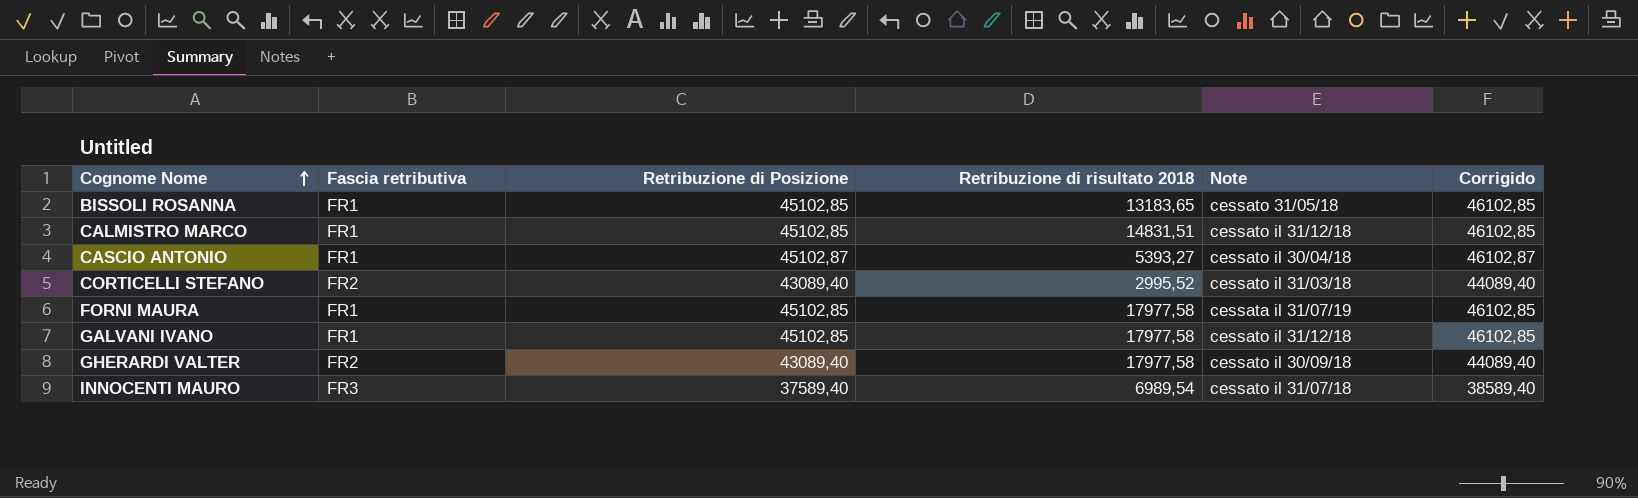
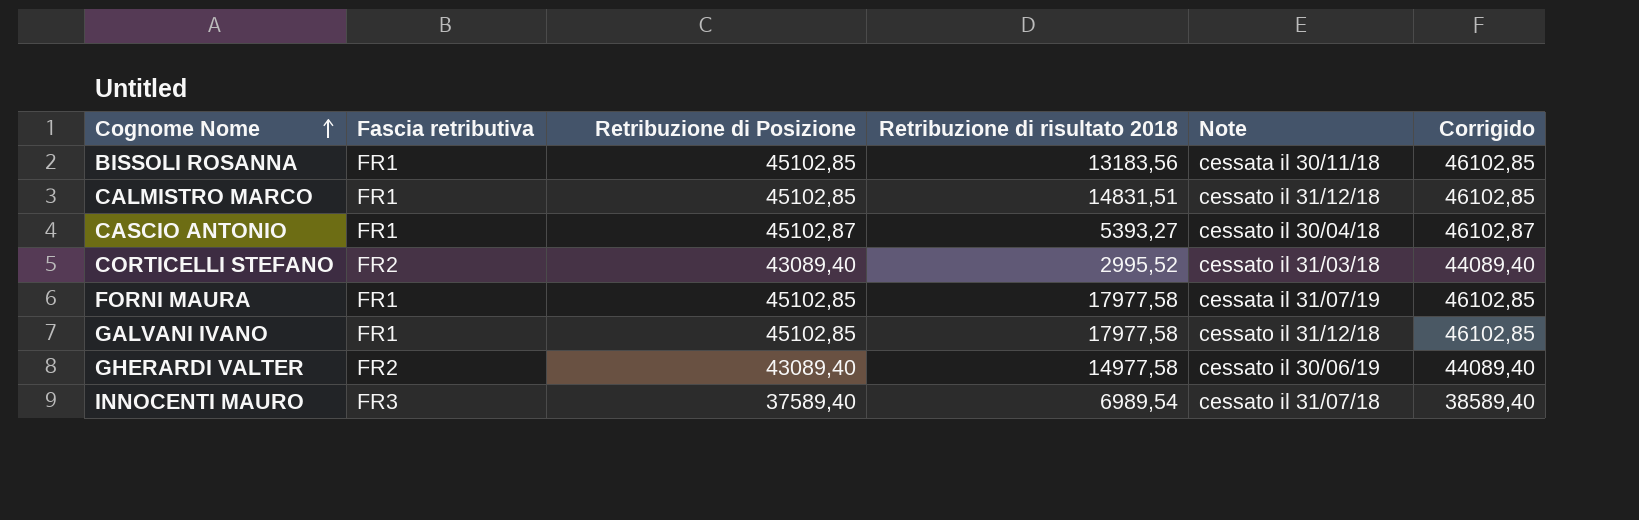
BISSOLI ROSANNA | Retribuzione di risultato 2018: 13183,65 -> 13183,56
BISSOLI ROSANNA | Note: cessato 31/05/18 -> cessata il 30/11/18
GHERARDI VALTER | Retribuzione di risultato 2018: 17977,58 -> 14977,58
GHERARDI VALTER | Note: cessato il 30/09/18 -> cessato il 30/06/19

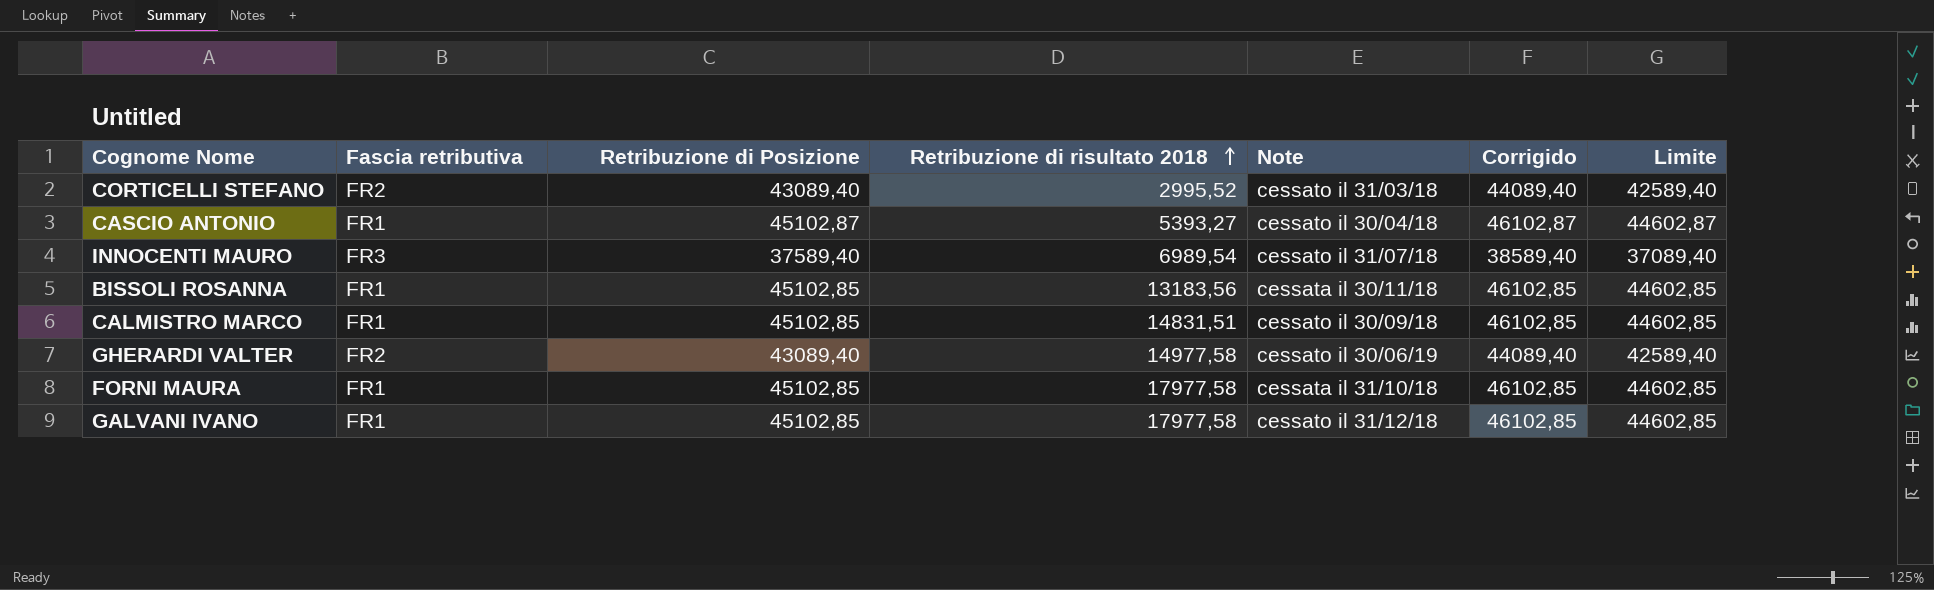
row order: Cognome Nome ascending -> Retribuzione di risultato 2018 ascending
column Limite | formula: none -> [Retribuzione di Posizione] - 500
CALMISTRO MARCO | Note: cessato il 31/12/18 -> cessato il 30/09/18
FORNI MAURA | Note: cessata il 31/07/19 -> cessata il 31/10/18

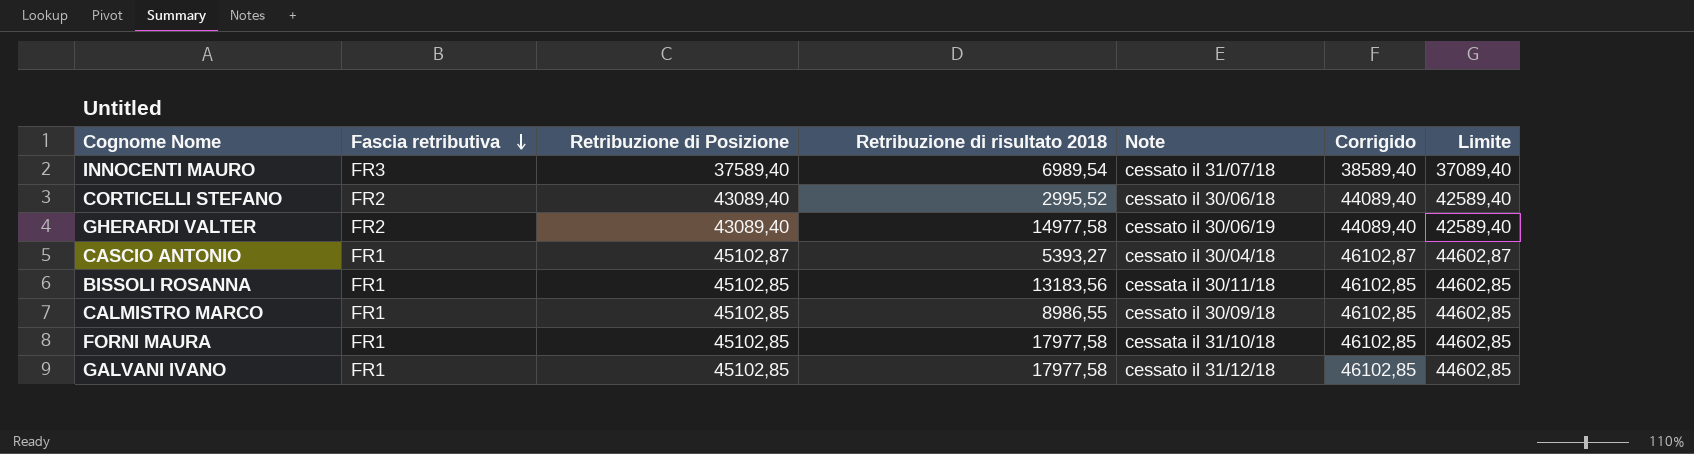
row order: Retribuzione di risultato 2018 ascending -> Fascia retributiva descending
CORTICELLI STEFANO | Note: cessato il 31/03/18 -> cessato il 30/06/18
CALMISTRO MARCO | Retribuzione di risultato 2018: 14831,51 -> 8986,55

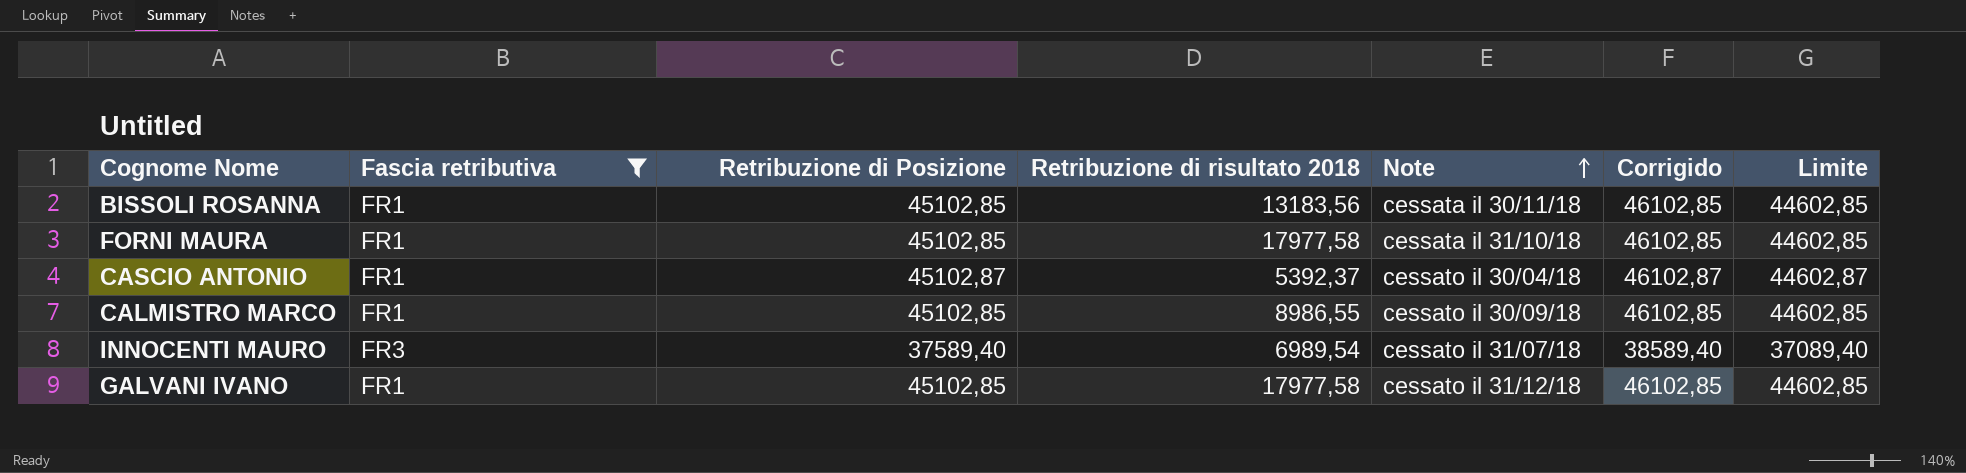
filter: none -> Fascia retributiva != FR2
row order: Fascia retributiva descending -> Note ascending
CASCIO ANTONIO | Retribuzione di risultato 2018: 5393,27 -> 5392,37

